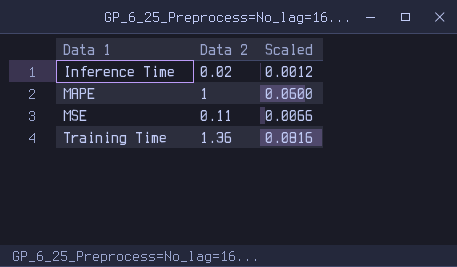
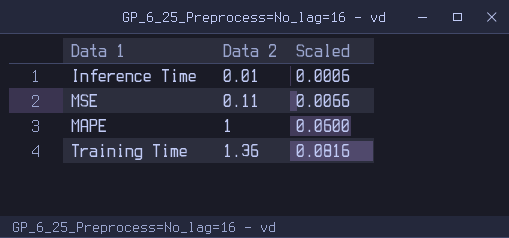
row order: Data 1 ascending -> Data 2 ascending
Inference Time | Data 2: 0.02 -> 0.01
Inference Time | Scaled: 0.0012 -> 0.0006

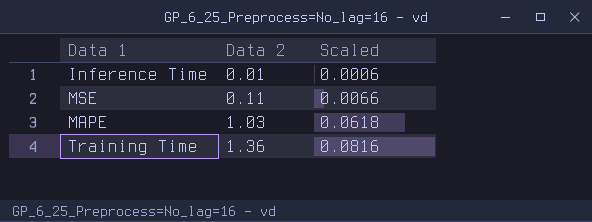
MAPE | Data 2: 1 -> 1.03
MAPE | Scaled: 0.0600 -> 0.0618

